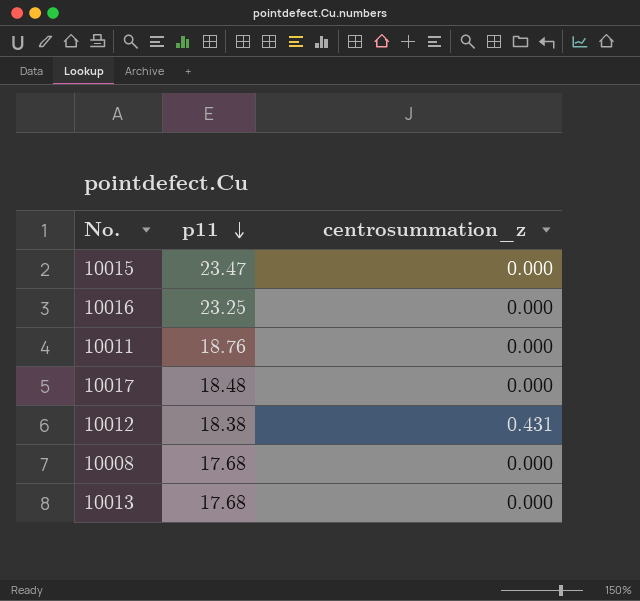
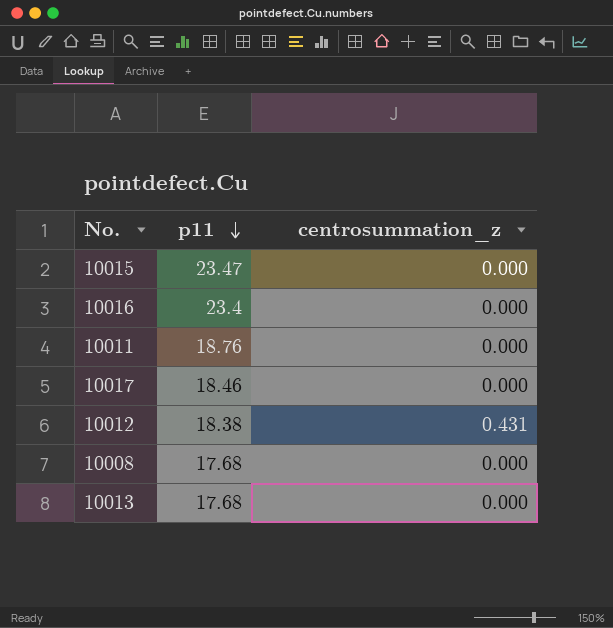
10016 | p11: 23.25 -> 23.4
10017 | p11: 18.48 -> 18.46

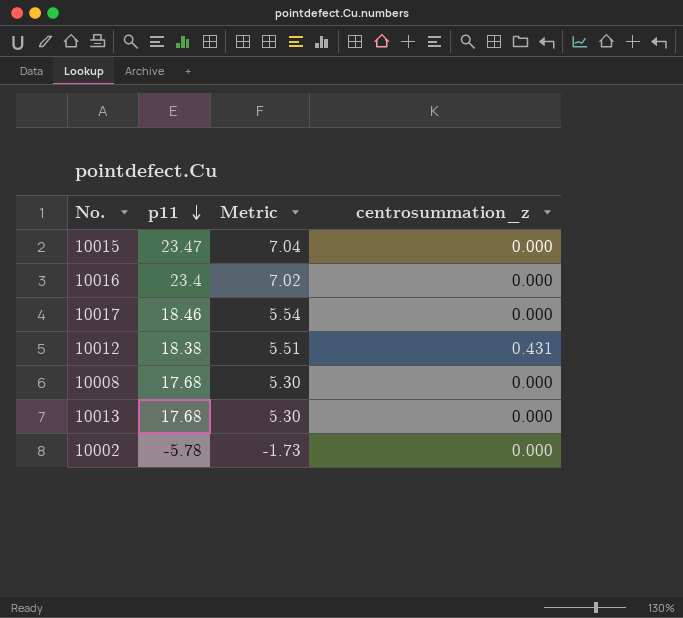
column Metric | formula: none -> [p11] * 0.3
row 10011: 18.76 | 0.000 -> none
row 10002: none -> -5.78 | -1.73 | 0.000

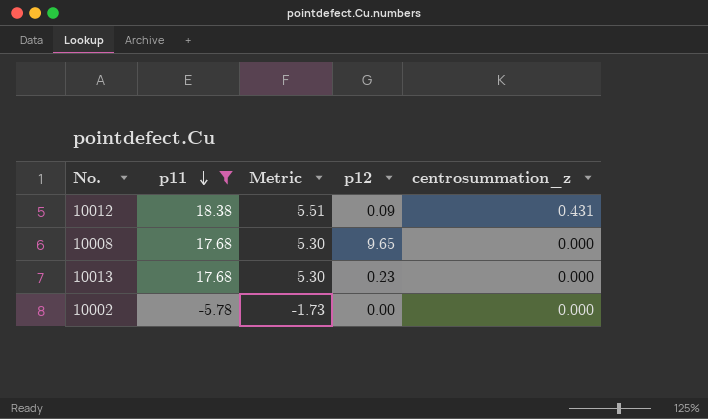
filter: none -> p11 <= 18.38
column p12 | position: none -> 4

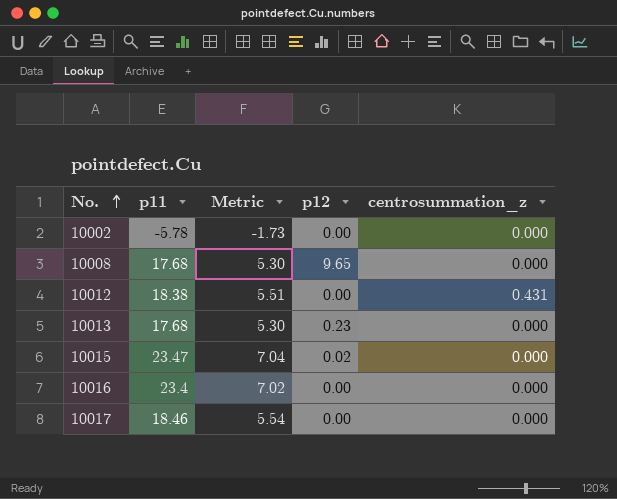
filter: p11 <= 18.38 -> none
row order: p11 descending -> No. ascending
10012 | p12: 0.09 -> 0.00

